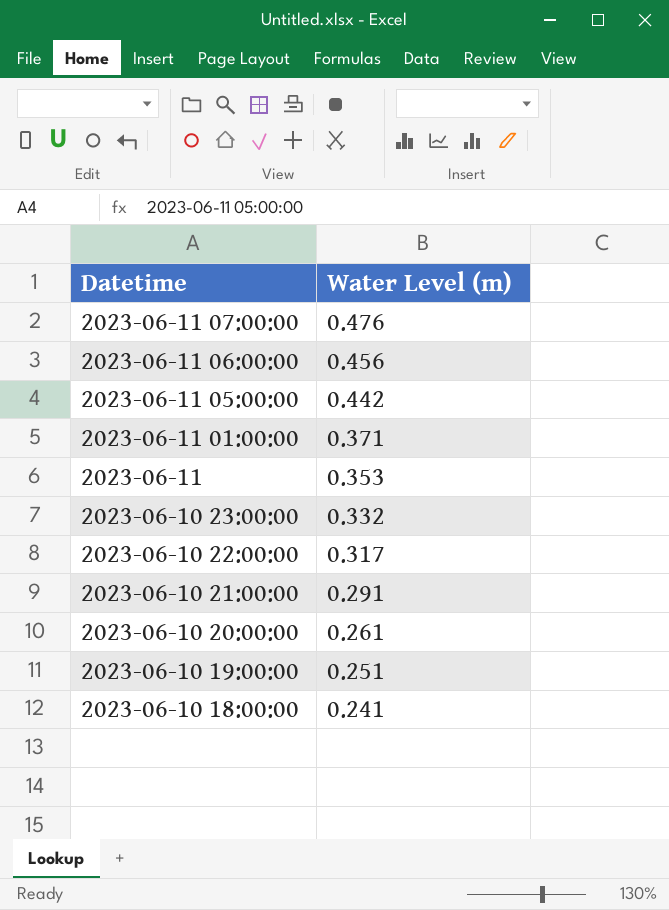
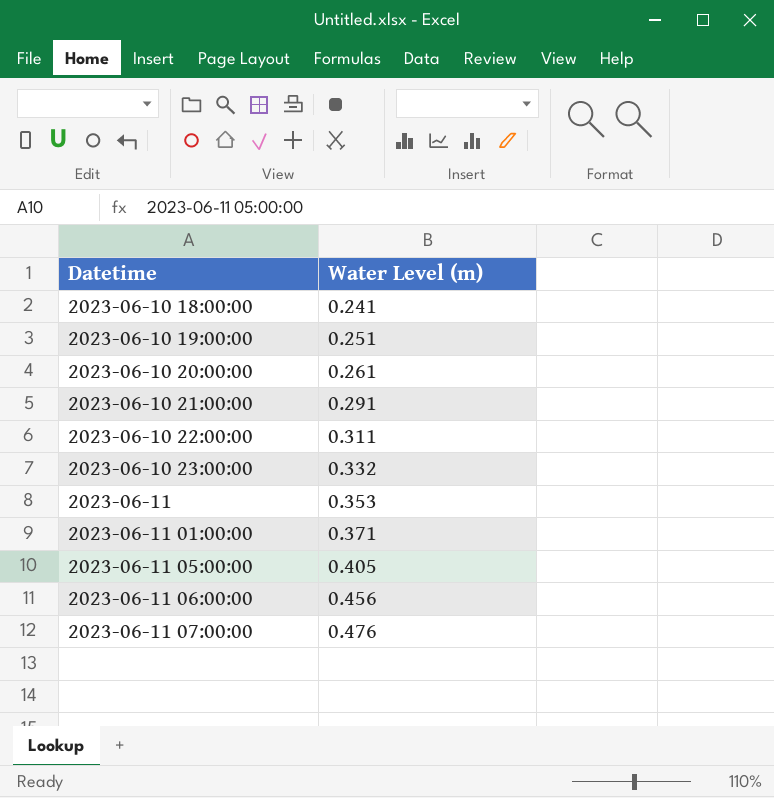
row order: Datetime descending -> Datetime ascending
2023-06-10 22:00:00 | Water Level (m): 0.317 -> 0.311
2023-06-11 05:00:00 | Water Level (m): 0.442 -> 0.405

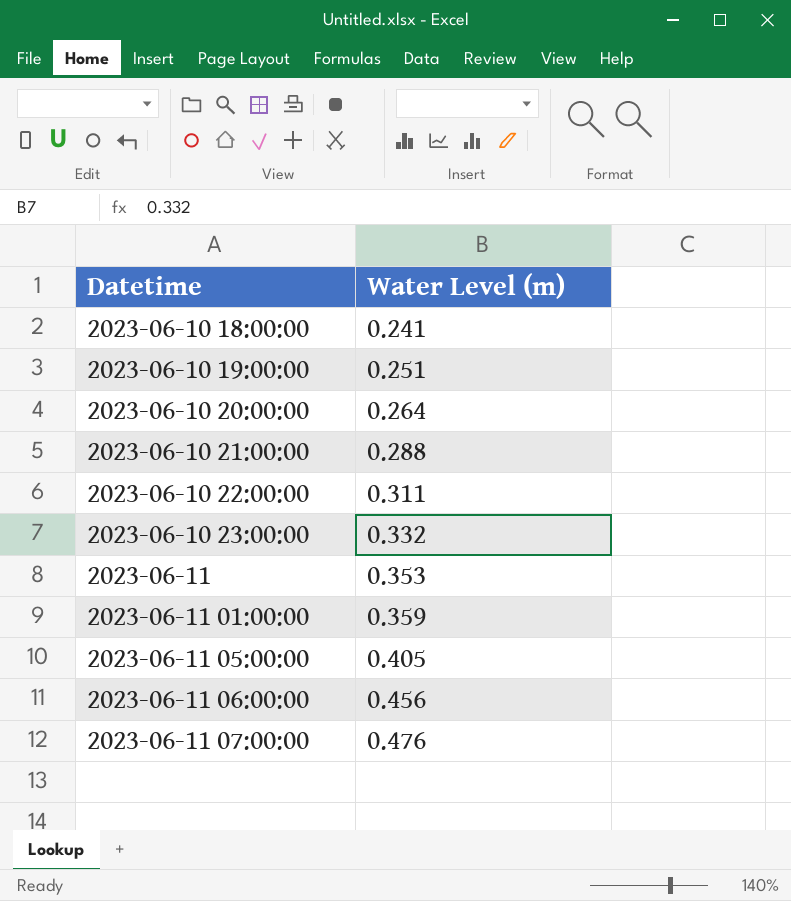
2023-06-10 20:00:00 | Water Level (m): 0.261 -> 0.264
2023-06-10 21:00:00 | Water Level (m): 0.291 -> 0.288
2023-06-11 01:00:00 | Water Level (m): 0.371 -> 0.359

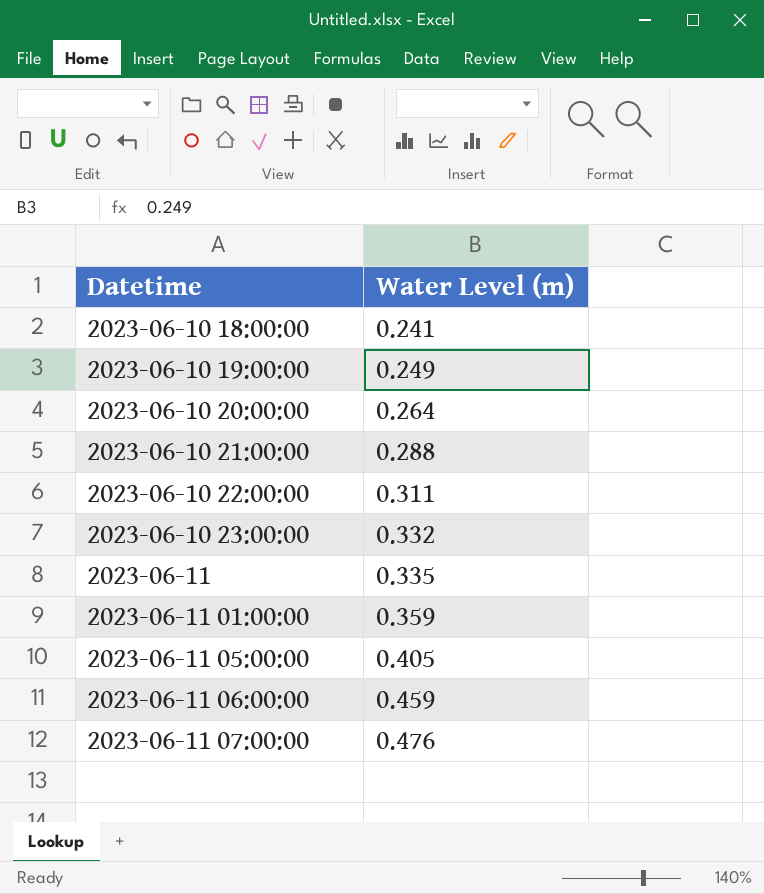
2023-06-10 19:00:00 | Water Level (m): 0.251 -> 0.249
2023-06-11 | Water Level (m): 0.353 -> 0.335
2023-06-11 06:00:00 | Water Level (m): 0.456 -> 0.459

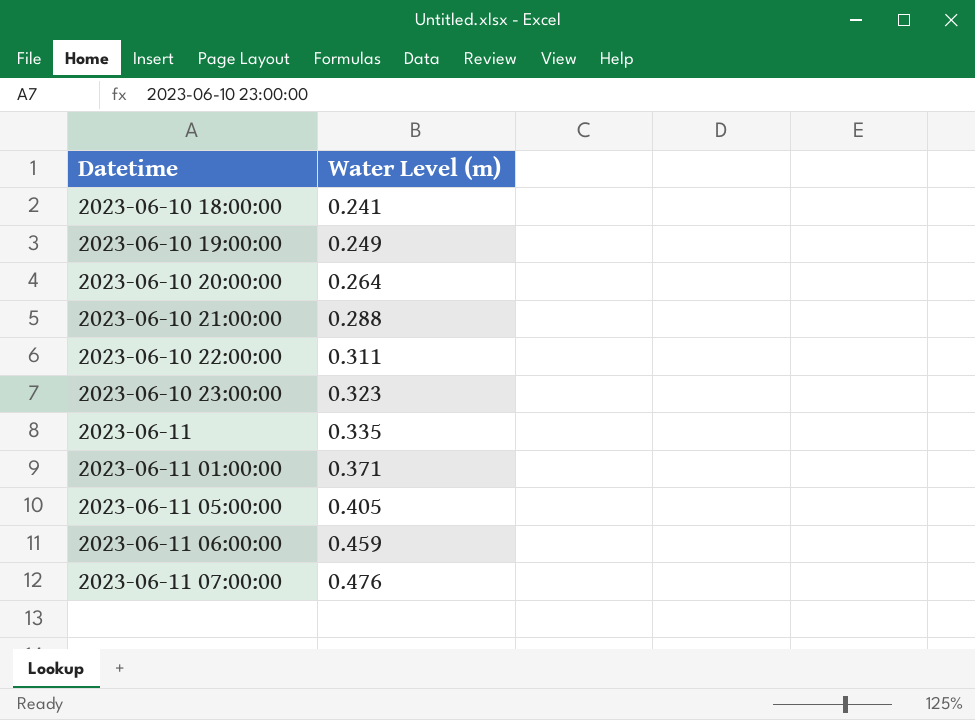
2023-06-10 23:00:00 | Water Level (m): 0.332 -> 0.323
2023-06-11 01:00:00 | Water Level (m): 0.359 -> 0.371

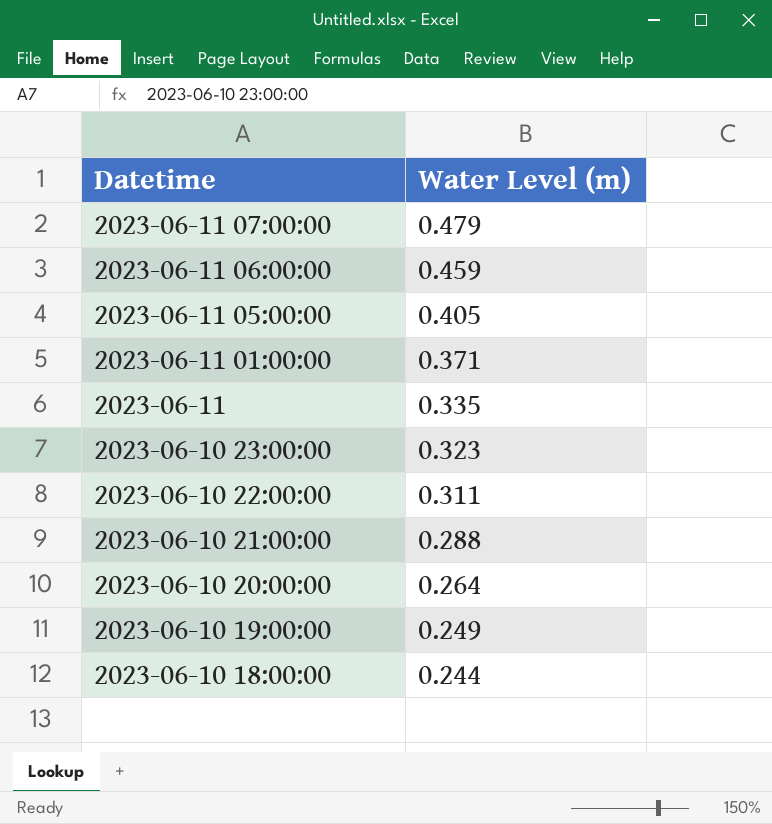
row order: Datetime ascending -> Datetime descending
2023-06-11 07:00:00 | Water Level (m): 0.476 -> 0.479
2023-06-10 18:00:00 | Water Level (m): 0.241 -> 0.244

